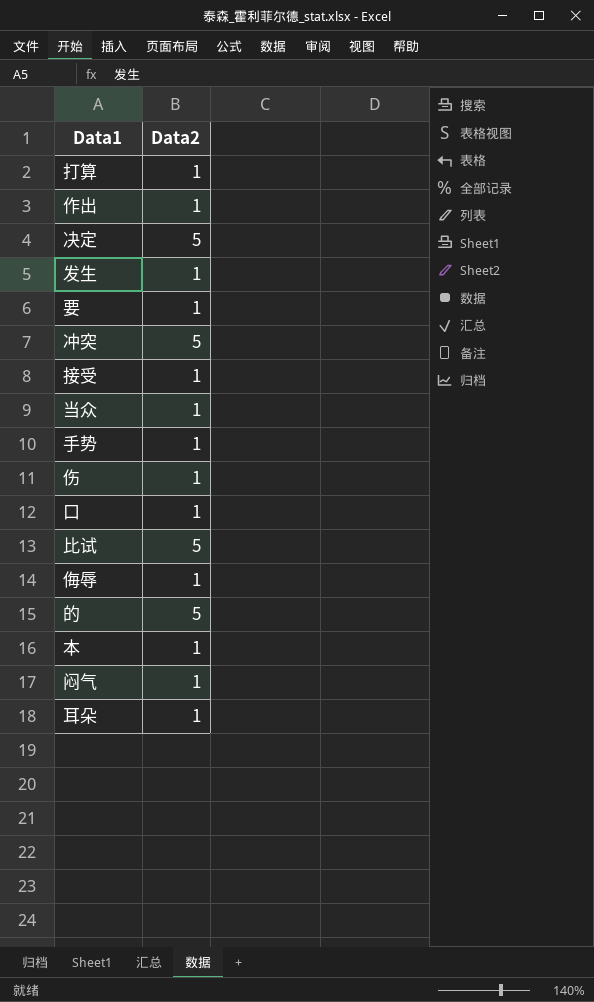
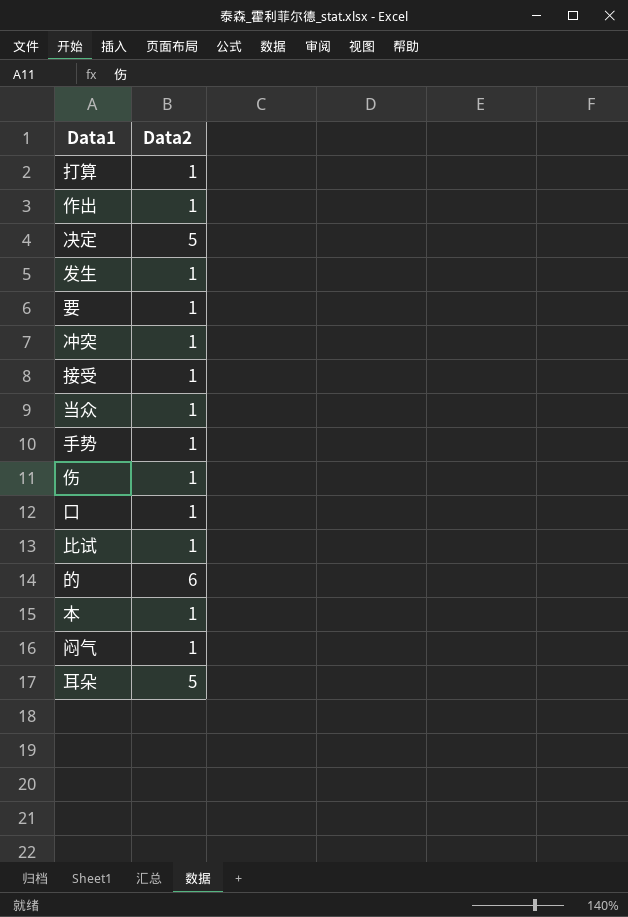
row 侮辱: 1 -> none
冲突 | Data2: 5 -> 1
比试 | Data2: 5 -> 1
的 | Data2: 5 -> 6
耳朵 | Data2: 1 -> 5

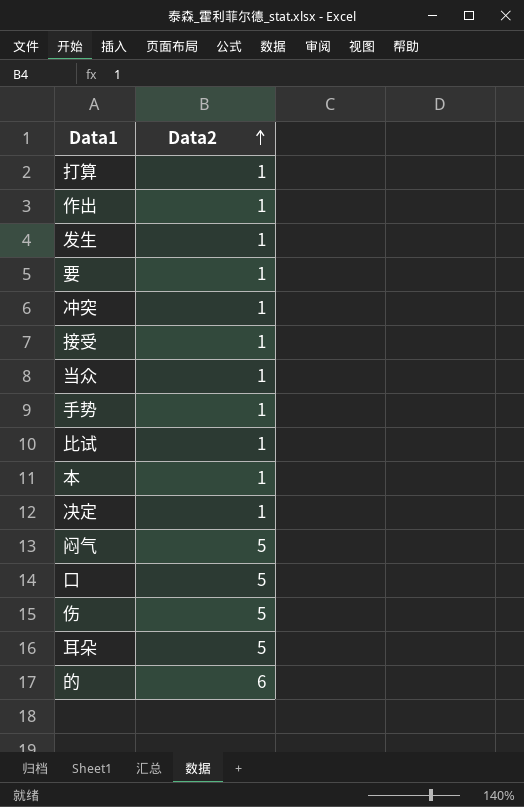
row order: none -> Data2 ascending
决定 | Data2: 5 -> 1
闷气 | Data2: 1 -> 5
口 | Data2: 1 -> 5
伤 | Data2: 1 -> 5

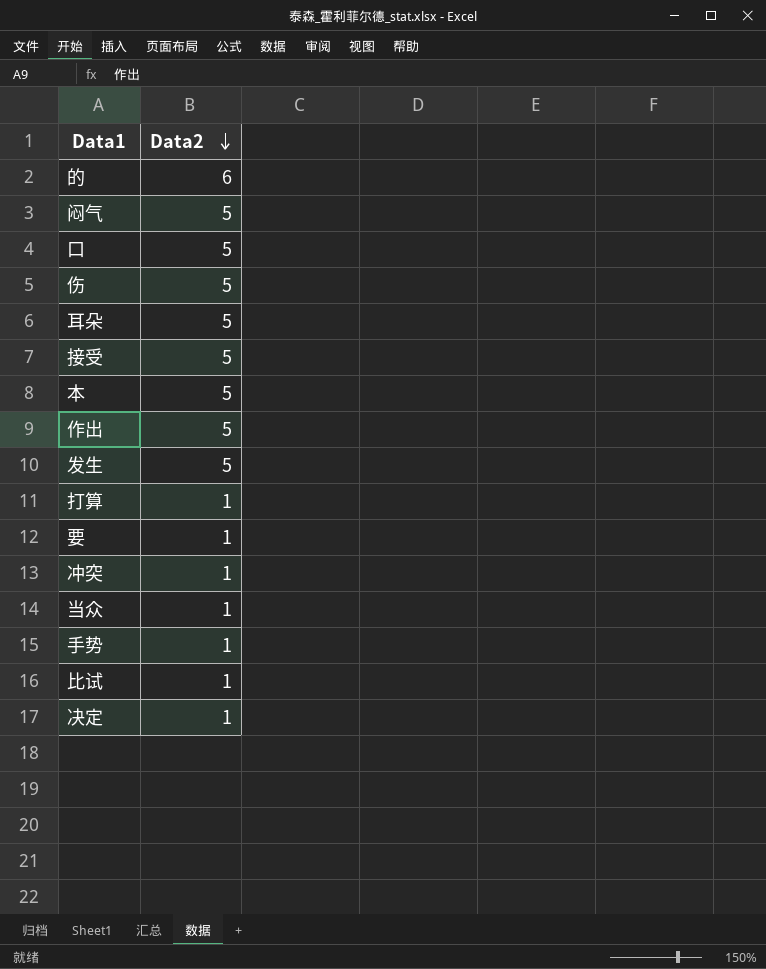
row order: Data2 ascending -> Data2 descending
接受 | Data2: 1 -> 5
本 | Data2: 1 -> 5
作出 | Data2: 1 -> 5
发生 | Data2: 1 -> 5

